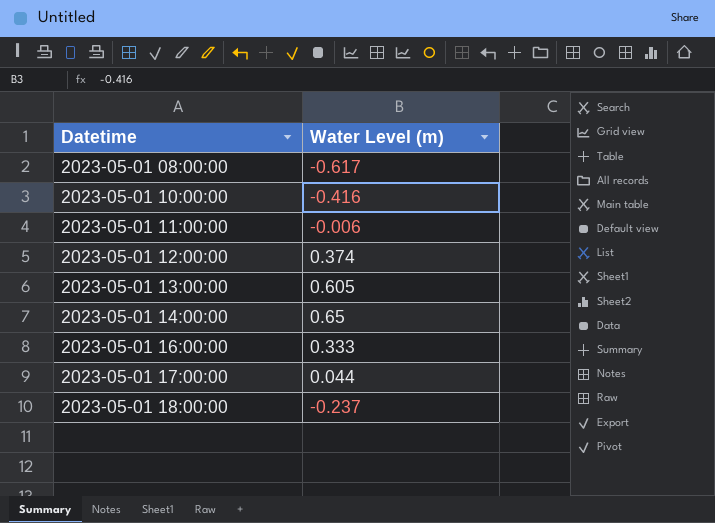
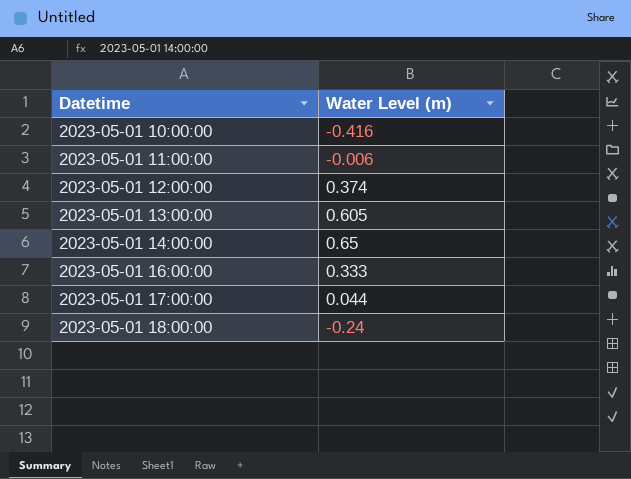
row 2023-05-01 08:00:00: -0.617 -> none
2023-05-01 18:00:00 | Water Level (m): -0.237 -> -0.24

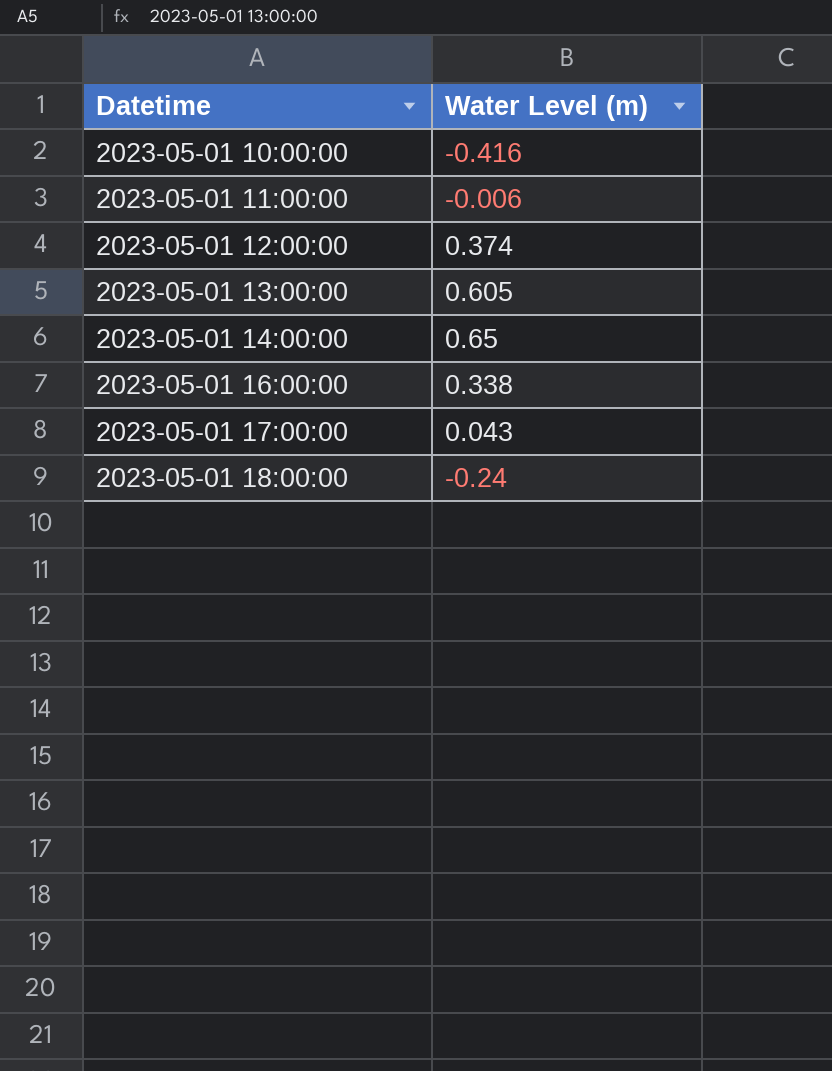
2023-05-01 16:00:00 | Water Level (m): 0.333 -> 0.338
2023-05-01 17:00:00 | Water Level (m): 0.044 -> 0.043

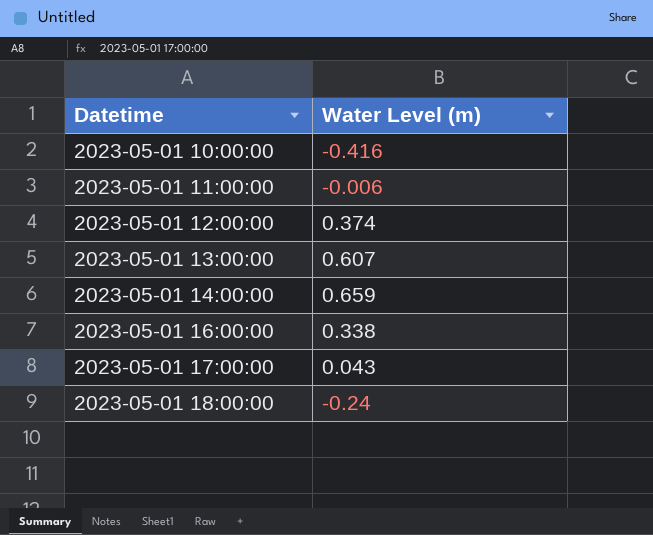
2023-05-01 13:00:00 | Water Level (m): 0.605 -> 0.607
2023-05-01 14:00:00 | Water Level (m): 0.65 -> 0.659

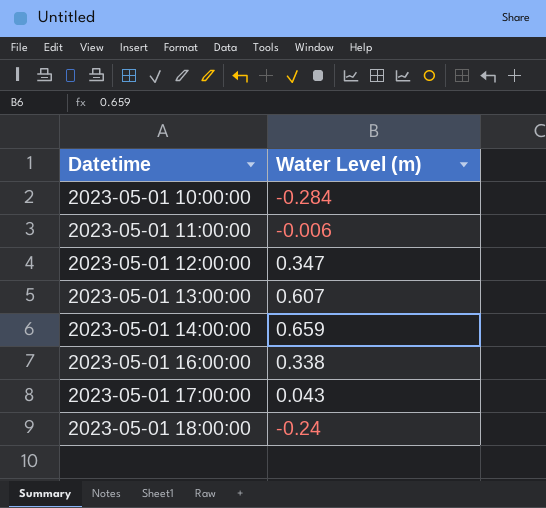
2023-05-01 10:00:00 | Water Level (m): -0.416 -> -0.284
2023-05-01 12:00:00 | Water Level (m): 0.374 -> 0.347

